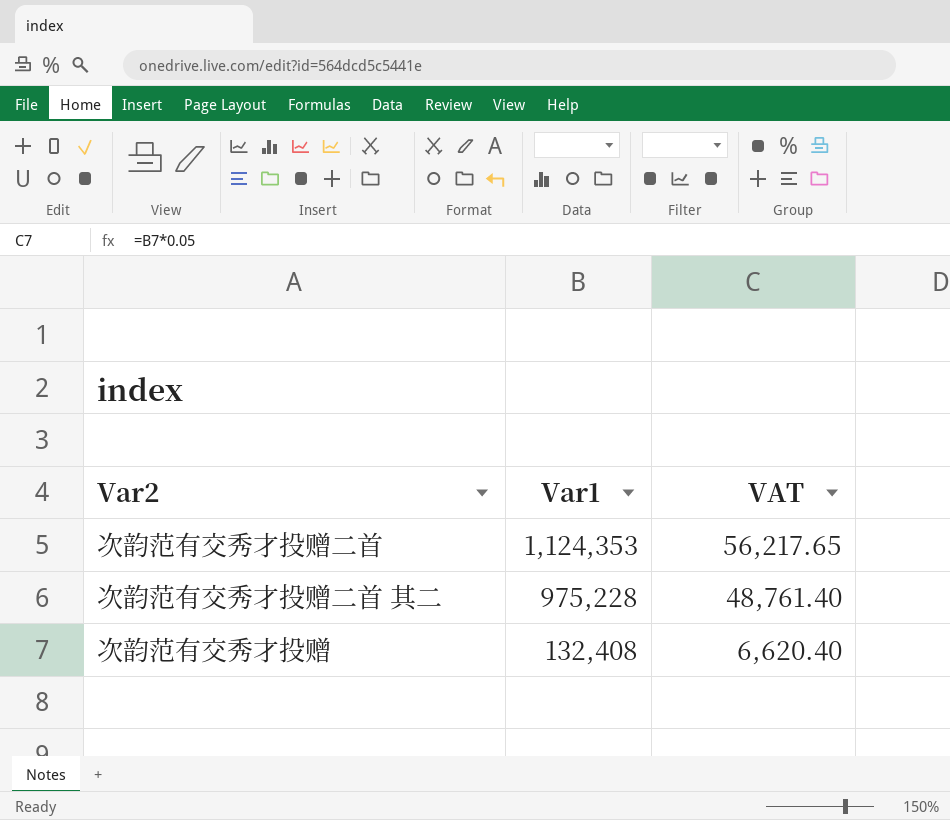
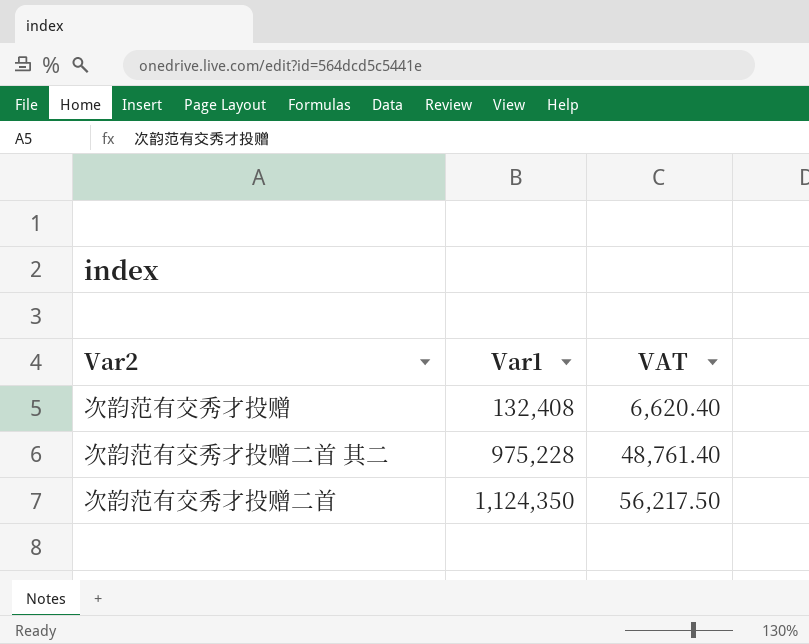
row order: Var1 descending -> Var1 ascending
次韵范有交秀才投赠二首 | Var1: 1,124,353 -> 1,124,350
次韵范有交秀才投赠二首 | VAT: 56,217.65 -> 56,217.50

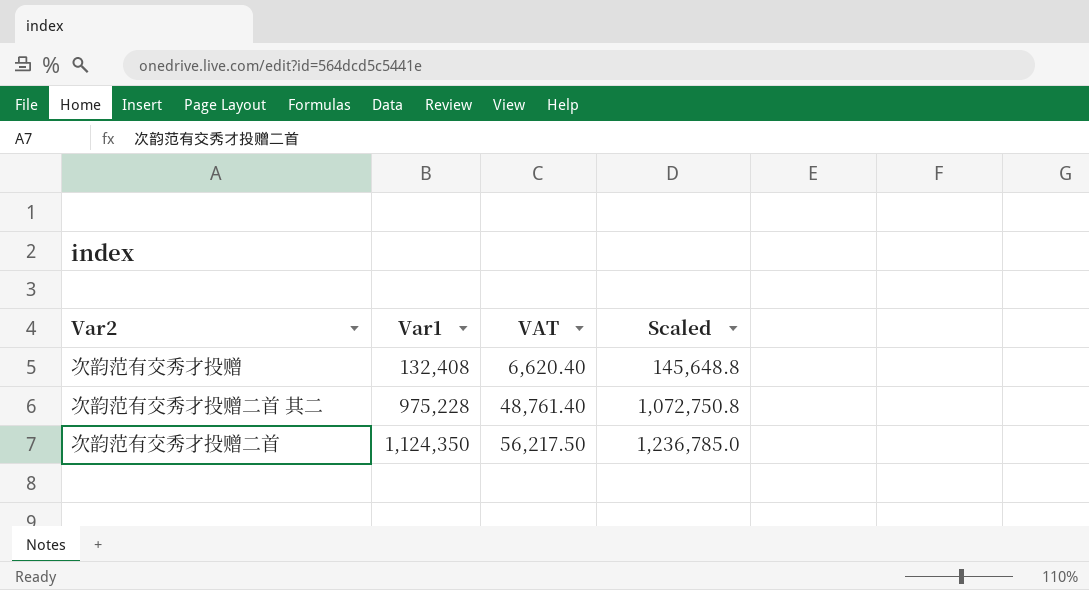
column Scaled | formula: none -> [Var1] * 1.1

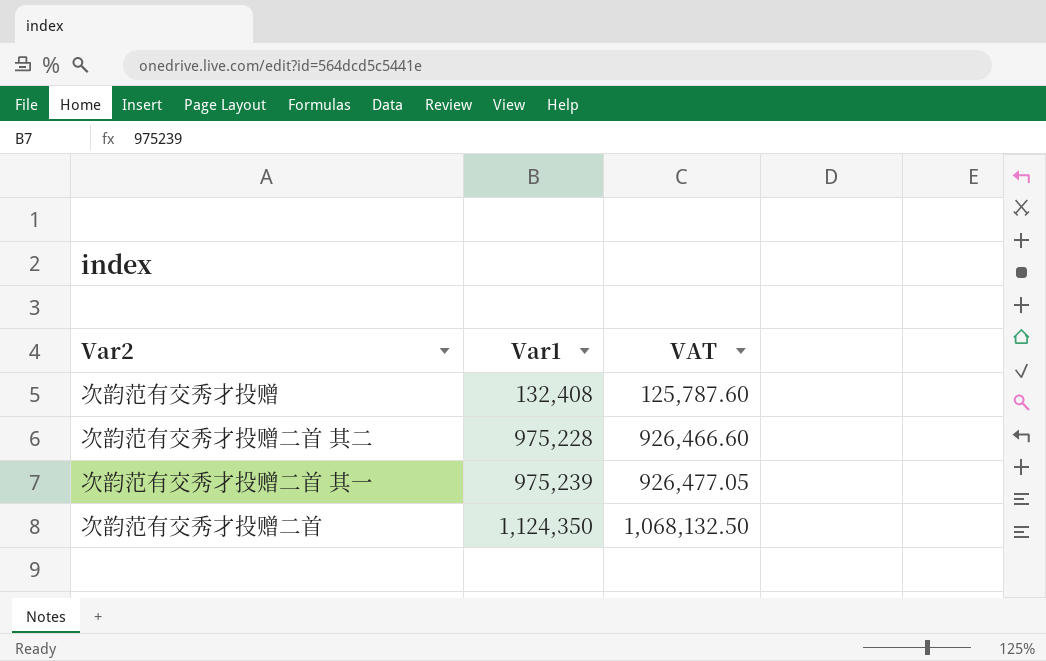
column Scaled | formula: [Var1] * 1.1 -> none
column VAT | formula: [Var1] * 0.05 -> [Var1] * 0.95
row 次韵范有交秀才投赠二首 其一: none -> 975,239 | 926,477.05

